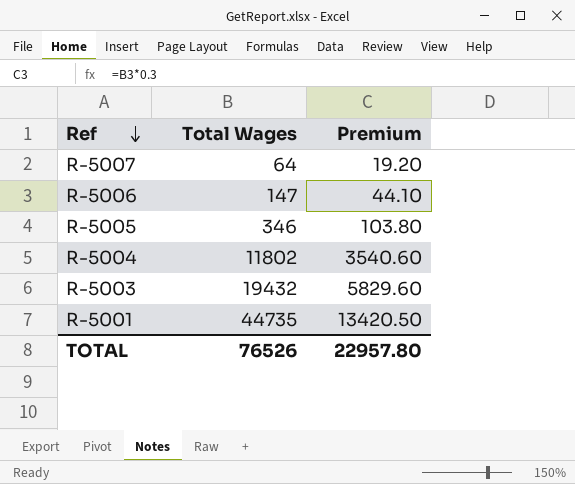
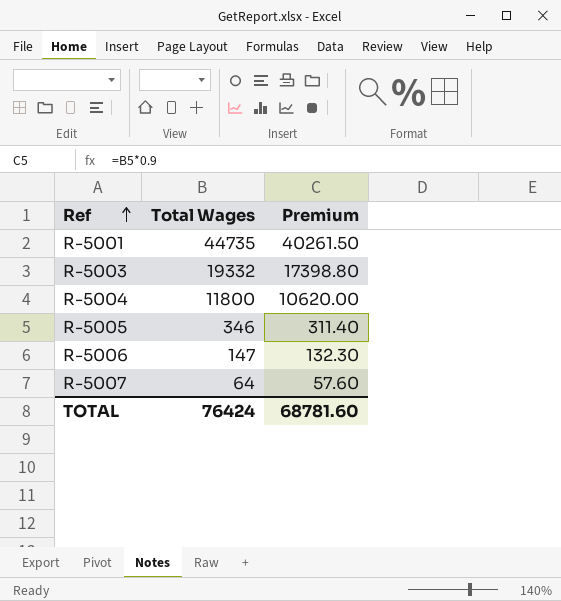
row order: Ref descending -> Ref ascending
column Premium | formula: [Total Wages] * 0.3 -> [Total Wages] * 0.9
R-5003 | Total Wages: 19432 -> 19332
R-5004 | Total Wages: 11802 -> 11800
TOTAL | Total Wages: 76526 -> 76424
TOTAL | Premium: 22957.80 -> 68781.60

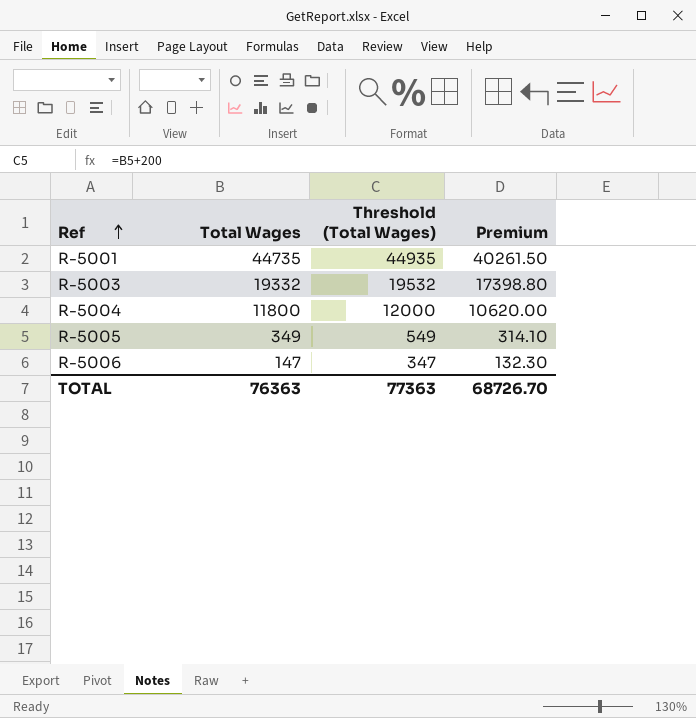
column Threshold (Total Wages) | formula: none -> [Total Wages] + 200
row R-5007: 64 | 57.60 -> none
R-5005 | Total Wages: 346 -> 349
R-5005 | Premium: 311.40 -> 314.10
TOTAL | Total Wages: 76424 -> 76363
TOTAL | Premium: 68781.60 -> 68726.70

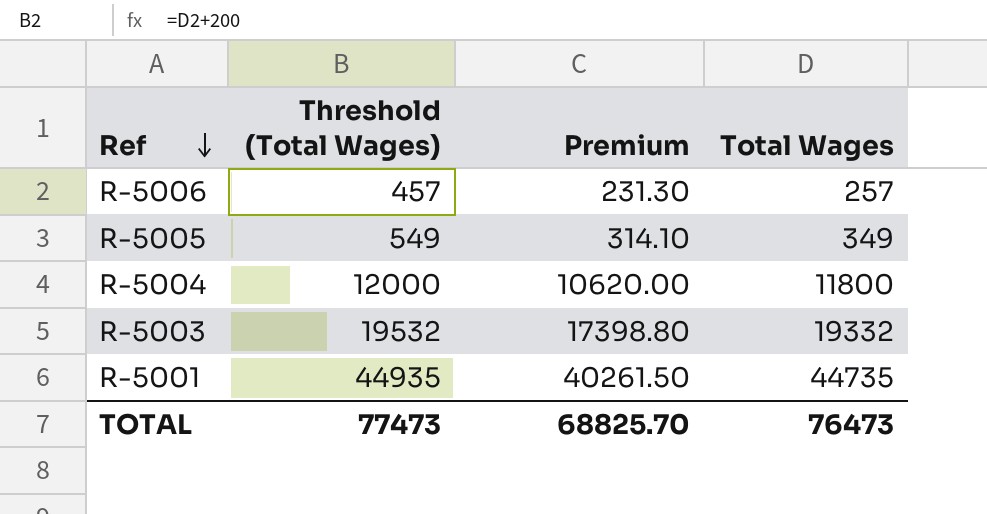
row order: Ref ascending -> Ref descending
column Total Wages | position: 2 -> 4
R-5006 | Threshold (Total Wages): 347 -> 457
R-5006 | Premium: 132.30 -> 231.30
R-5006 | Total Wages: 147 -> 257
TOTAL | Threshold (Total Wages): 77363 -> 77473
TOTAL | Premium: 68726.70 -> 68825.70
TOTAL | Total Wages: 76363 -> 76473

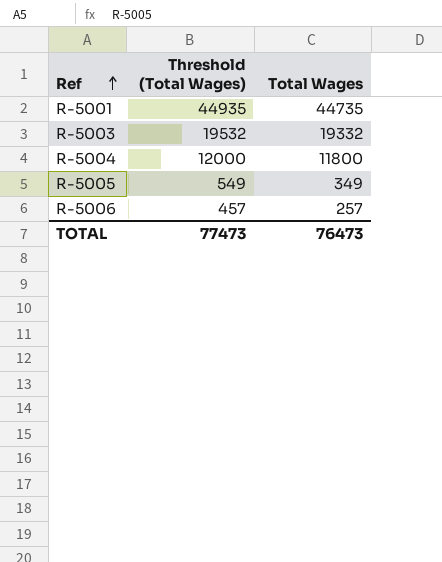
row order: Ref descending -> Ref ascending
column Premium | formula: [Total Wages] * 0.9 -> none

